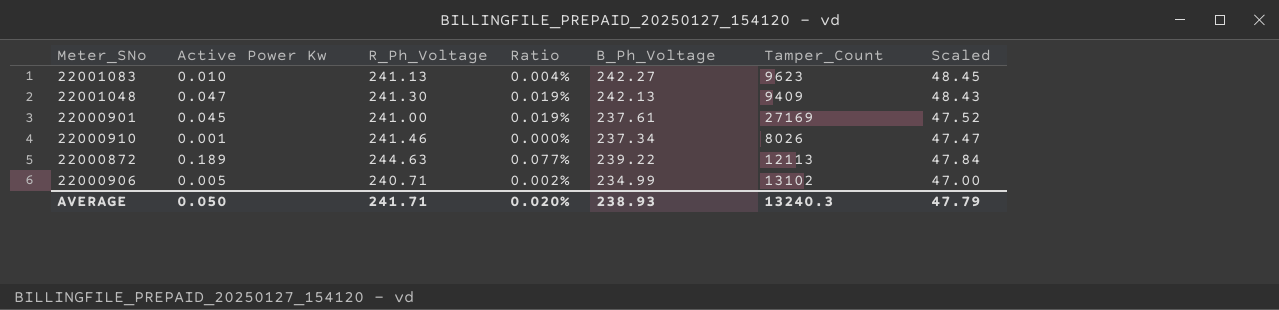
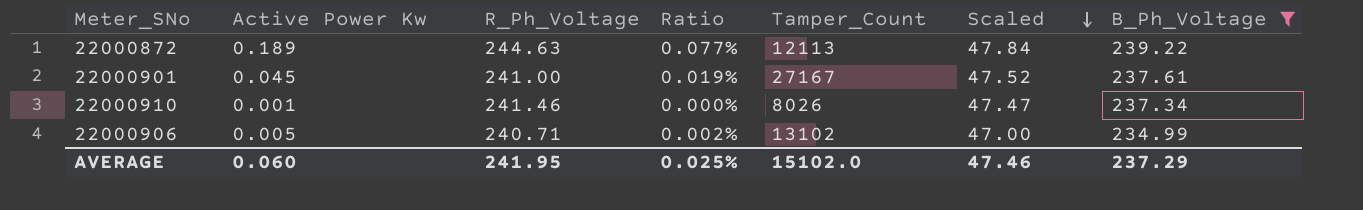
filter: none -> B_Ph_Voltage <= 239.22
row order: none -> Scaled descending
column B_Ph_Voltage | position: 5 -> 7
22000901 | Tamper_Count: 27169 -> 27167
AVERAGE | Active Power Kw: 0.050 -> 0.060
AVERAGE | R_Ph_Voltage: 241.71 -> 241.95
AVERAGE | Ratio: 0.020% -> 0.025%
AVERAGE | Tamper_Count: 13240.3 -> 15102.0
AVERAGE | Scaled: 47.79 -> 47.46
AVERAGE | B_Ph_Voltage: 238.93 -> 237.29

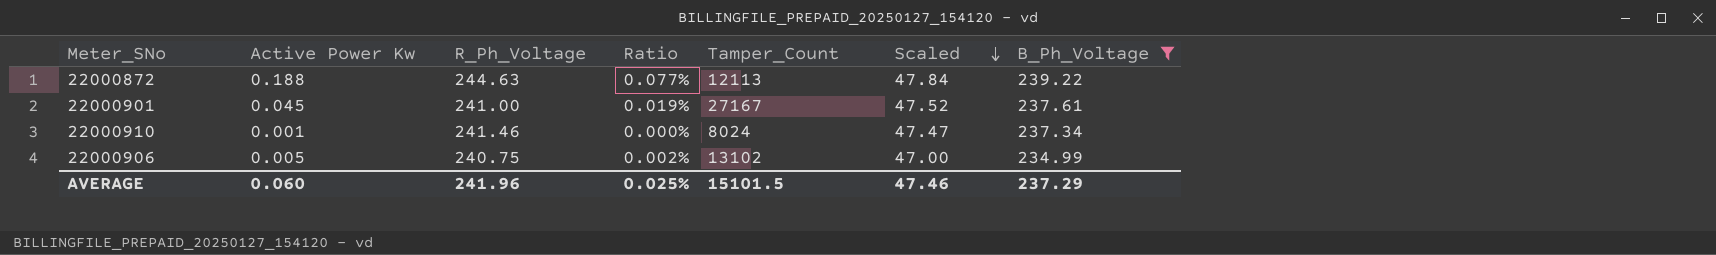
22000872 | Active Power Kw: 0.189 -> 0.188
22000910 | Tamper_Count: 8026 -> 8024
22000906 | R_Ph_Voltage: 240.71 -> 240.75
AVERAGE | R_Ph_Voltage: 241.95 -> 241.96
AVERAGE | Tamper_Count: 15102.0 -> 15101.5

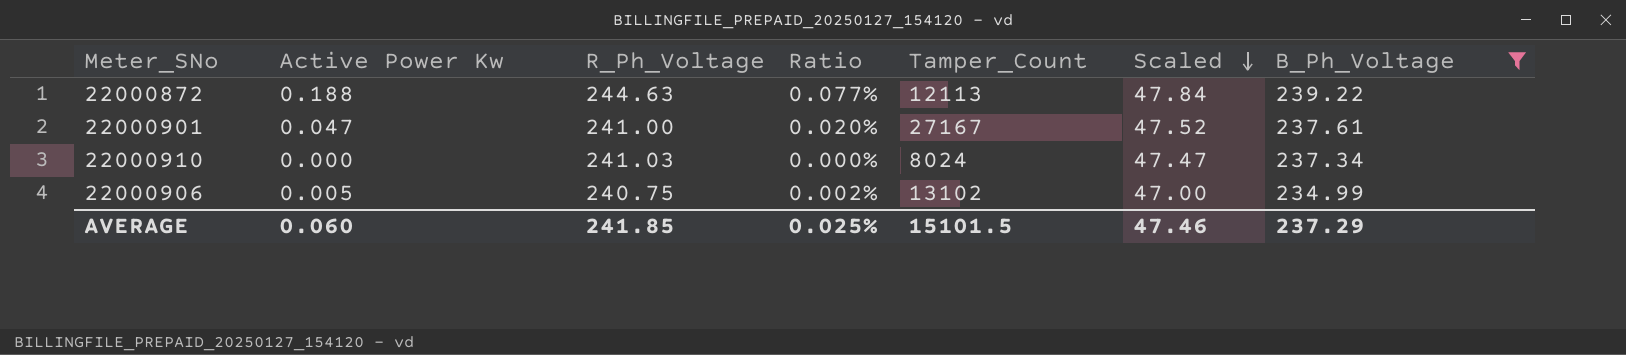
22000901 | Active Power Kw: 0.045 -> 0.047
22000901 | Ratio: 0.019% -> 0.020%
22000910 | Active Power Kw: 0.001 -> 0.000
22000910 | R_Ph_Voltage: 241.46 -> 241.03
AVERAGE | R_Ph_Voltage: 241.96 -> 241.85

